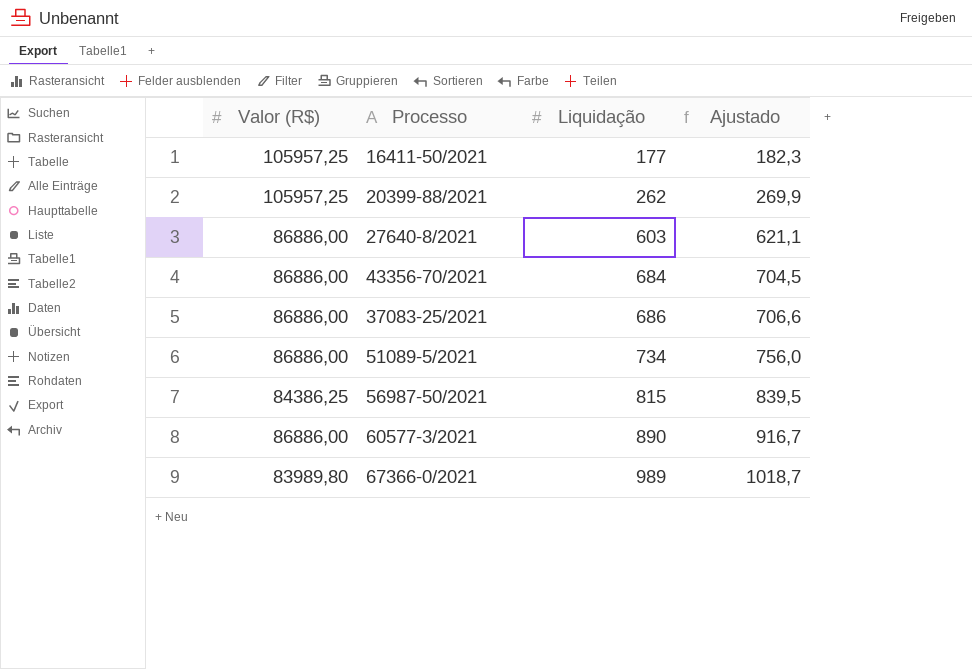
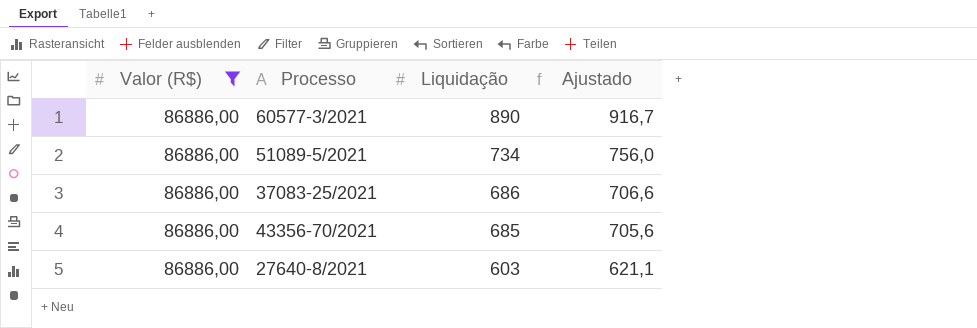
filter: none -> Valor (R$) = 86886,00
row order: Liquidação ascending -> Liquidação descending
43356-70/2021 | Liquidação: 684 -> 685
43356-70/2021 | Ajustado: 704,5 -> 705,6

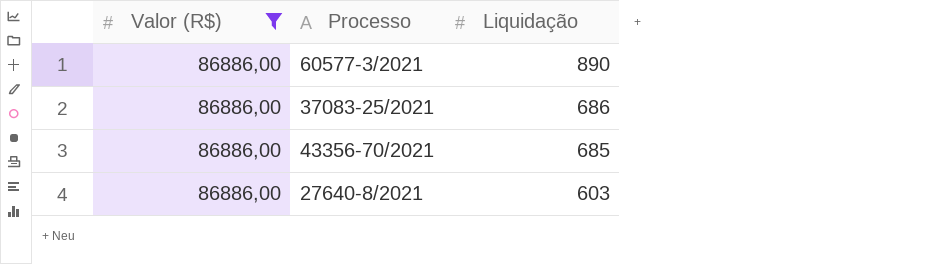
column Ajustado | formula: [Liquidação] * 1,03 -> none
row 51089-5/2021: 86886,00 | 734 | 756,0 -> none

